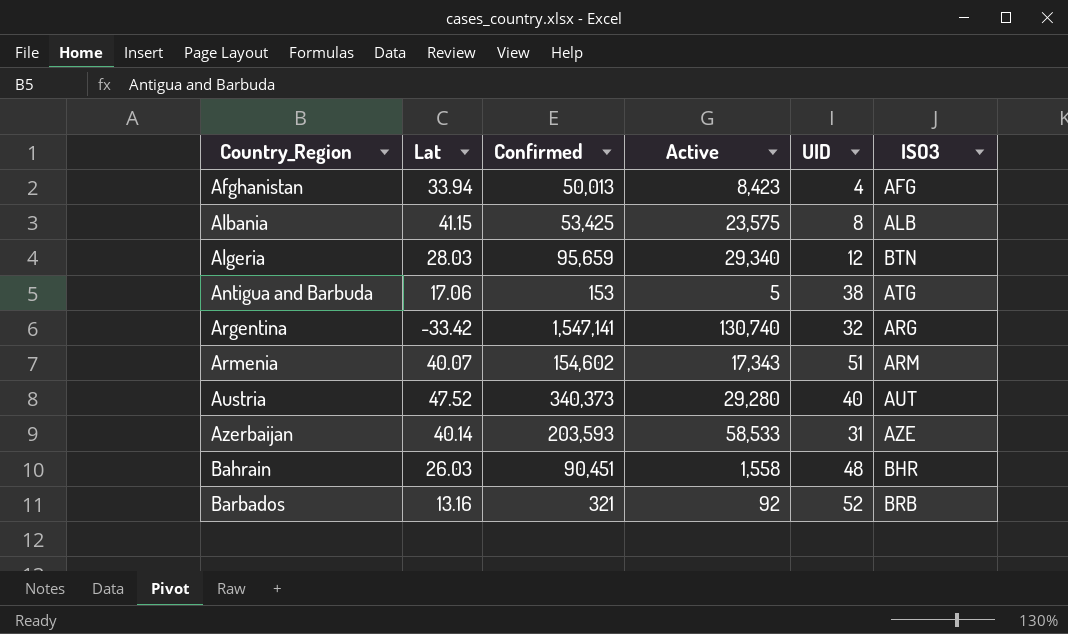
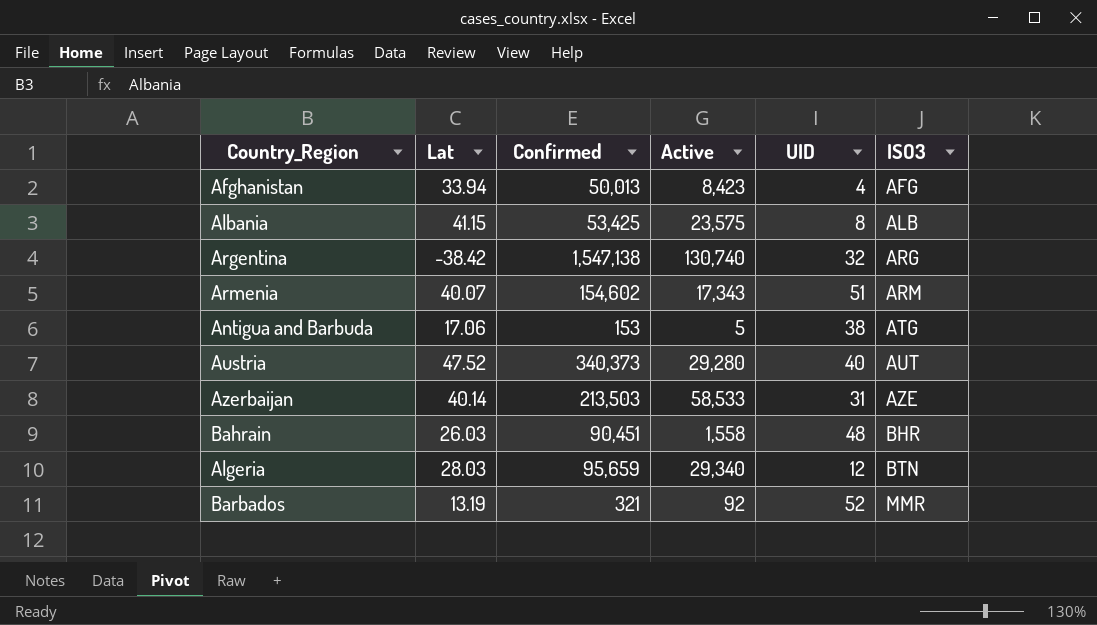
row order: Country_Region ascending -> ISO3 ascending
Argentina | Lat: -33.42 -> -38.42
Argentina | Confirmed: 1,547,141 -> 1,547,138
Azerbaijan | Confirmed: 203,593 -> 213,503
Barbados | Lat: 13.16 -> 13.19
Barbados | ISO3: BRB -> MMR

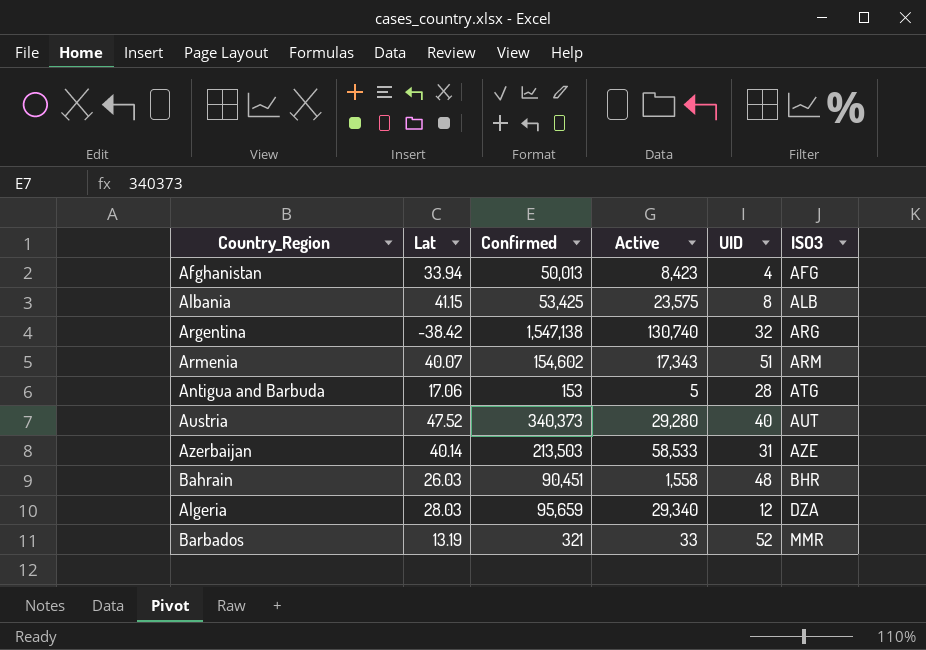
Antigua and Barbuda | UID: 38 -> 28
Algeria | ISO3: BTN -> DZA
Barbados | Active: 92 -> 33

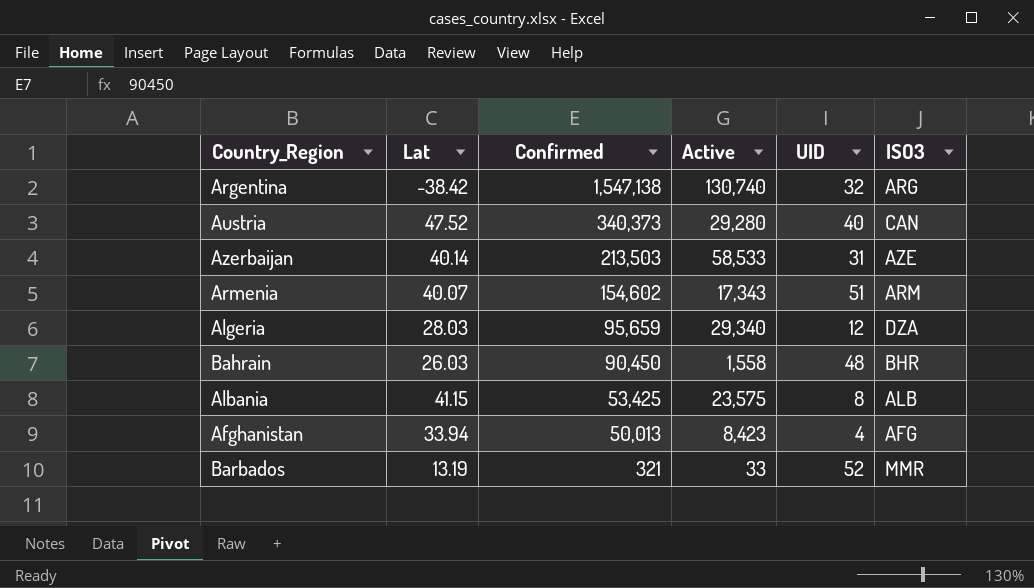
row order: ISO3 ascending -> Confirmed descending
row Antigua and Barbuda: 17.06 | 153 | 5 | 28 | ATG -> none
Austria | ISO3: AUT -> CAN
Bahrain | Confirmed: 90,451 -> 90,450

